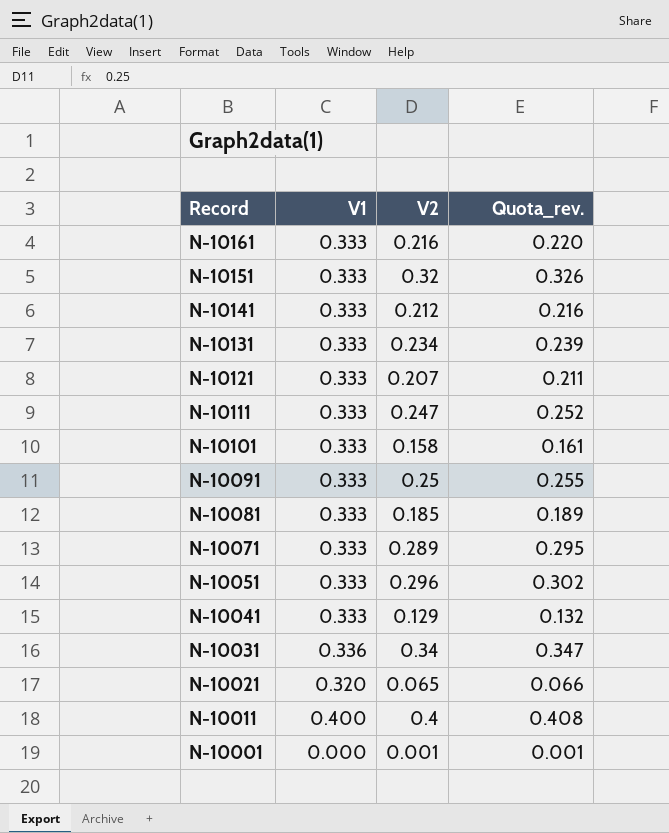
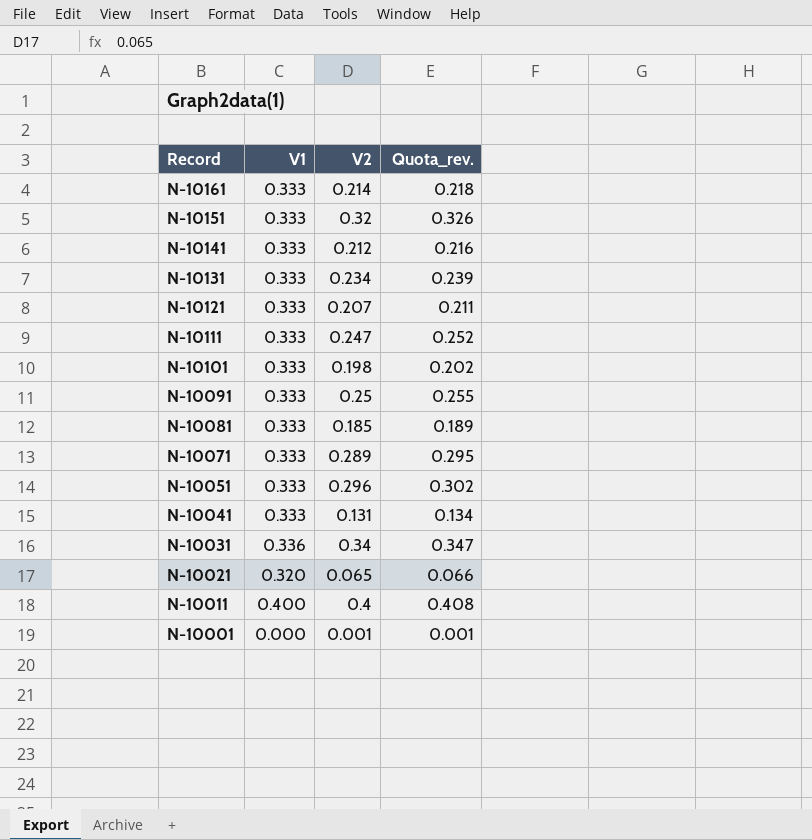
N-10161 | V2: 0.216 -> 0.214
N-10161 | Quota_rev.: 0.220 -> 0.218
N-10101 | V2: 0.158 -> 0.198
N-10101 | Quota_rev.: 0.161 -> 0.202
N-10041 | V2: 0.129 -> 0.131
N-10041 | Quota_rev.: 0.132 -> 0.134

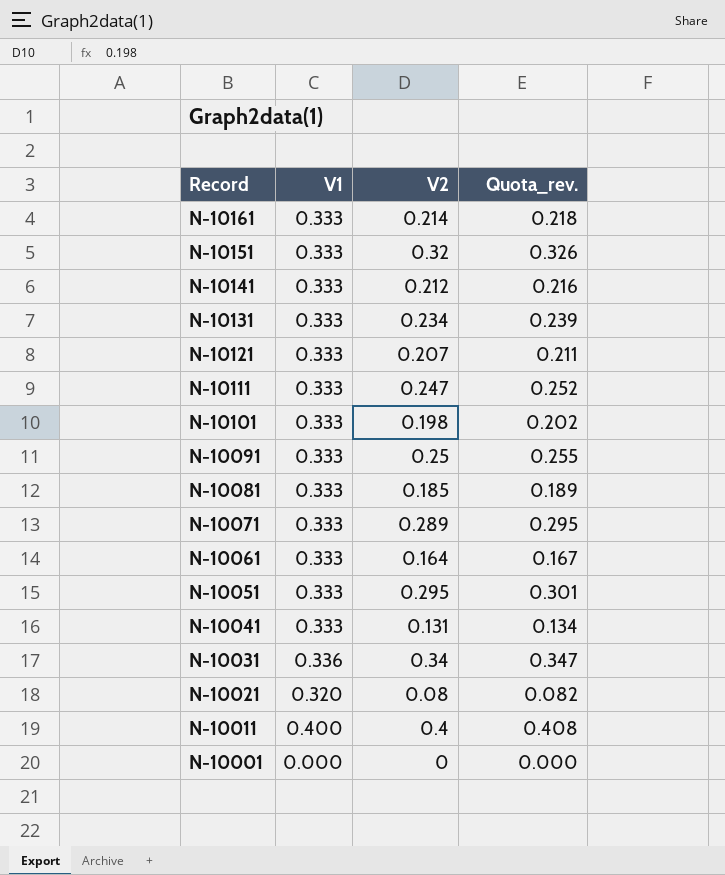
row N-10061: none -> 0.333 | 0.164 | 0.167
N-10051 | V2: 0.296 -> 0.295
N-10051 | Quota_rev.: 0.302 -> 0.301
N-10021 | V2: 0.065 -> 0.08
N-10021 | Quota_rev.: 0.066 -> 0.082
N-10001 | V2: 0.001 -> 0
N-10001 | Quota_rev.: 0.001 -> 0.000

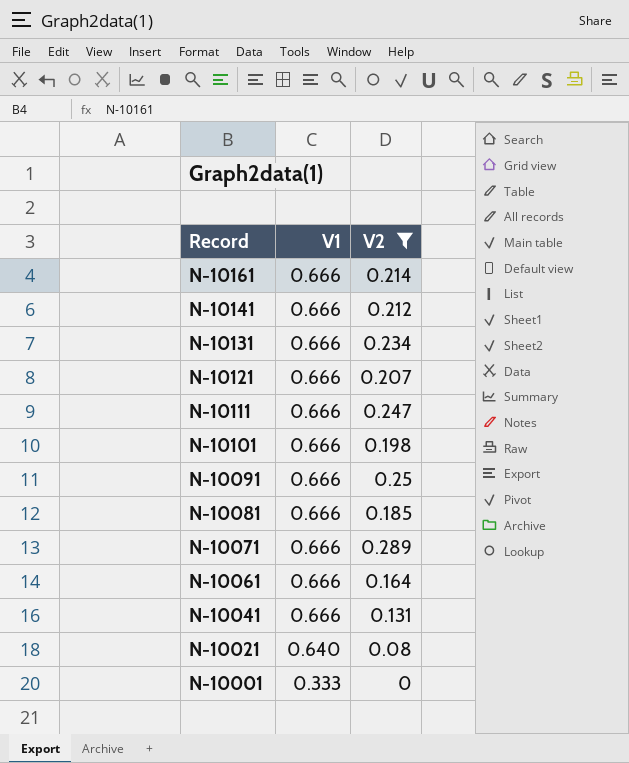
filter: none -> V2 <= 0.289
column Quota_rev. | formula: [V2] * 1.02 -> none
N-10161 | V1: 0.333 -> 0.666
N-10141 | V1: 0.333 -> 0.666
N-10131 | V1: 0.333 -> 0.666
N-10121 | V1: 0.333 -> 0.666
N-10111 | V1: 0.333 -> 0.666
N-10101 | V1: 0.333 -> 0.666
N-10091 | V1: 0.333 -> 0.666
N-10081 | V1: 0.333 -> 0.666
N-10071 | V1: 0.333 -> 0.666
N-10061 | V1: 0.333 -> 0.666
N-10041 | V1: 0.333 -> 0.666
N-10021 | V1: 0.320 -> 0.640
N-10001 | V1: 0.000 -> 0.333

